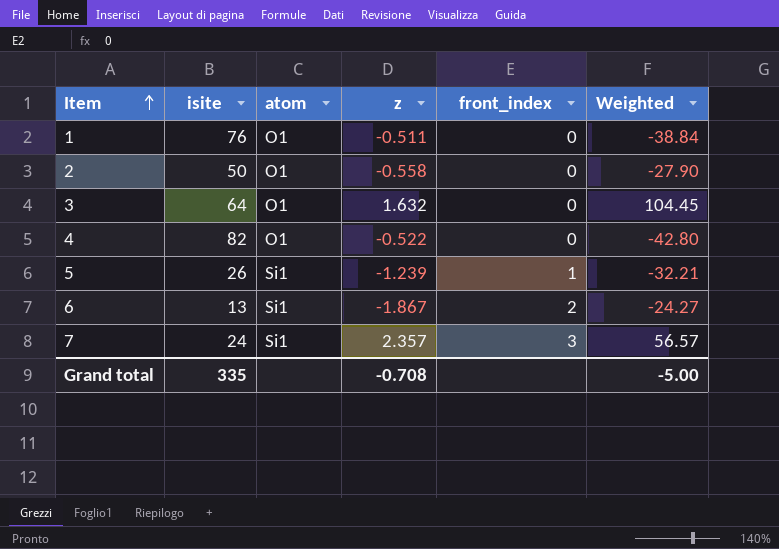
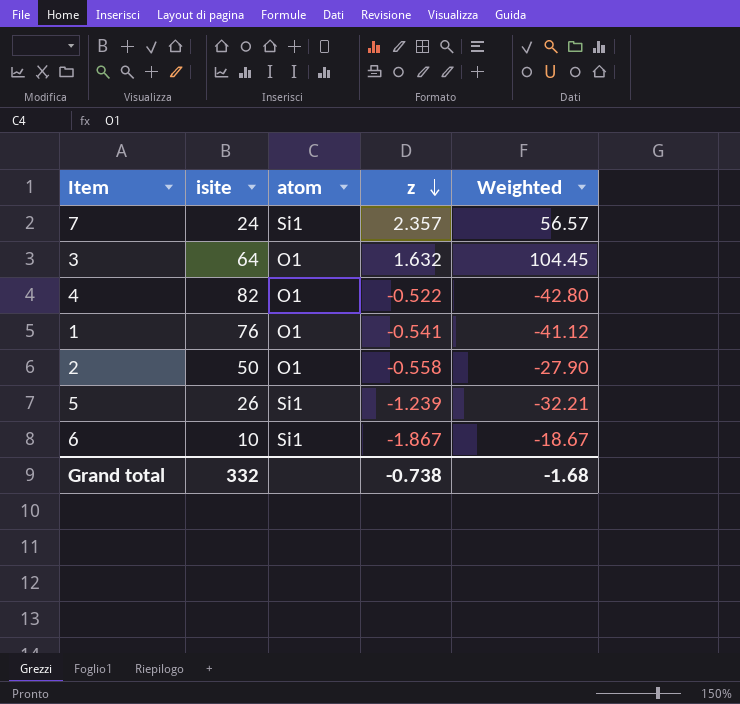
row order: Item ascending -> z descending
column front_index | position: 5 -> none
1 | z: -0.511 -> -0.541
1 | Weighted: -38.84 -> -41.12
6 | isite: 13 -> 10
6 | Weighted: -24.27 -> -18.67
Grand total | isite: 335 -> 332
Grand total | z: -0.708 -> -0.738
Grand total | Weighted: -5.00 -> -1.68

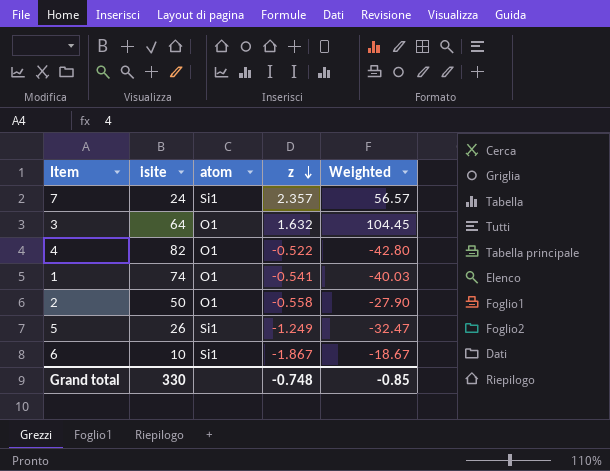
1 | isite: 76 -> 74
1 | Weighted: -41.12 -> -40.03
5 | z: -1.239 -> -1.249
5 | Weighted: -32.21 -> -32.47
Grand total | isite: 332 -> 330
Grand total | z: -0.738 -> -0.748
Grand total | Weighted: -1.68 -> -0.85

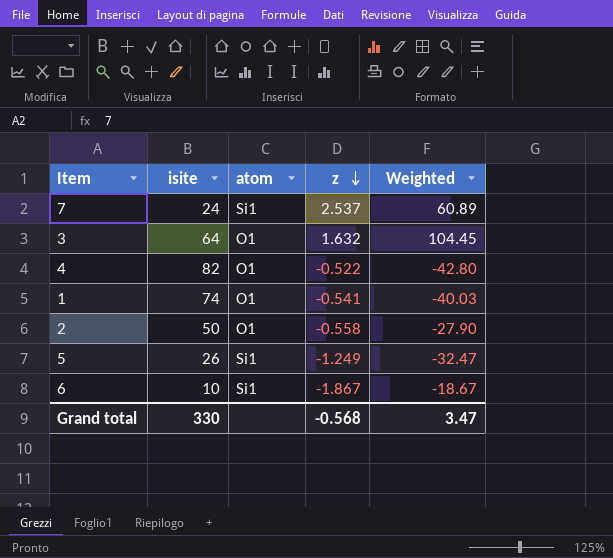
7 | z: 2.357 -> 2.537
7 | Weighted: 56.57 -> 60.89
Grand total | z: -0.748 -> -0.568
Grand total | Weighted: -0.85 -> 3.47

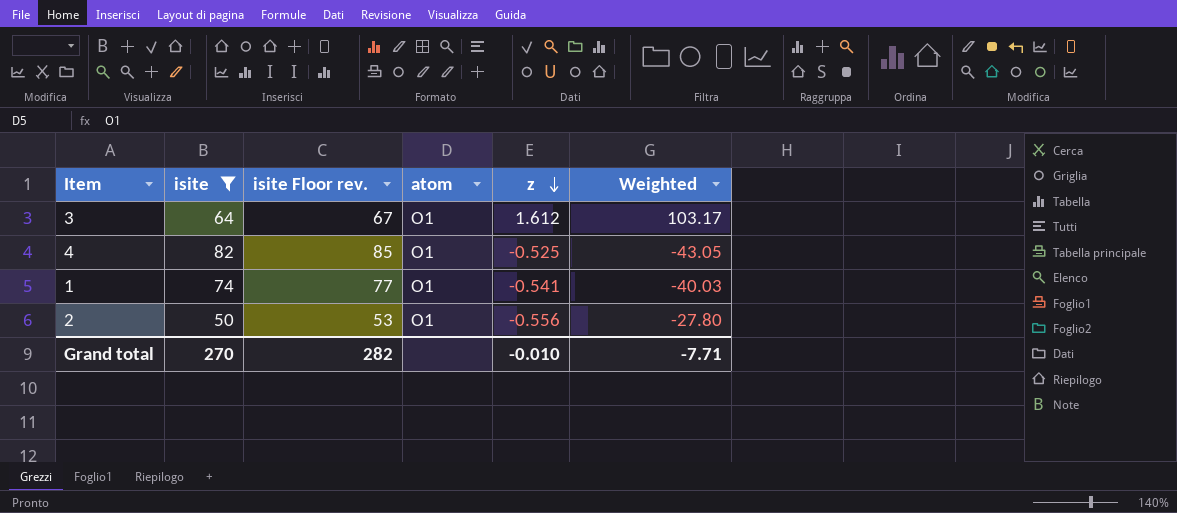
filter: none -> isite >= 50
column isite Floor rev. | formula: none -> [isite] + 3
3 | z: 1.632 -> 1.612
3 | Weighted: 104.45 -> 103.17
4 | z: -0.522 -> -0.525
4 | Weighted: -42.80 -> -43.05
2 | z: -0.558 -> -0.556
2 | Weighted: -27.90 -> -27.80
Grand total | isite: 330 -> 270
Grand total | z: -0.568 -> -0.010
Grand total | Weighted: 3.47 -> -7.71

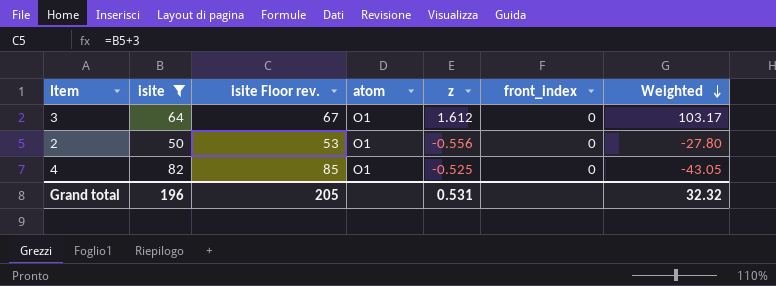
row order: z descending -> Weighted descending
column front_index | position: none -> 6
row 1: 74 | 77 | O1 | -0.541 | -40.03 -> none
Grand total | isite: 270 -> 196
Grand total | isite Floor rev.: 282 -> 205
Grand total | z: -0.010 -> 0.531
Grand total | Weighted: -7.71 -> 32.32

